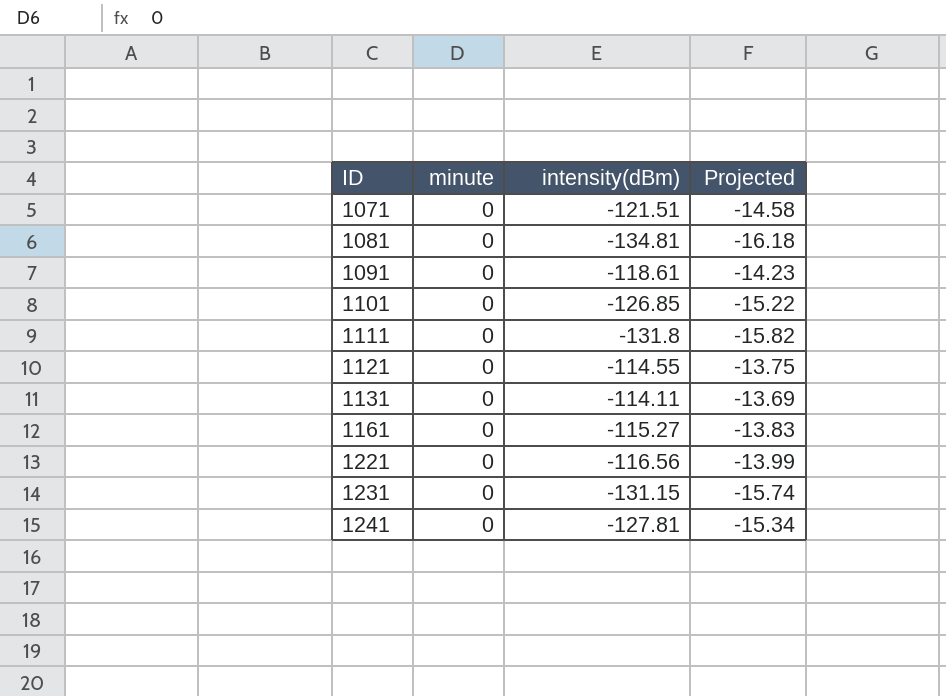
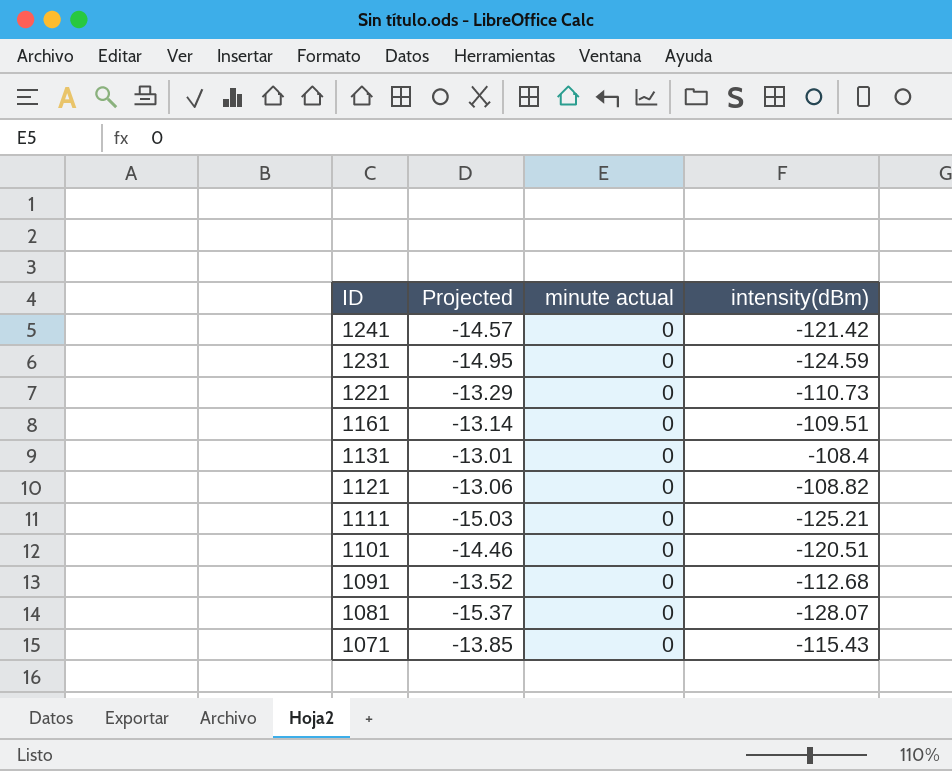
row order: ID ascending -> ID descending
column Projected | position: 4 -> 2
column name: minute -> minute actual
1241 | Projected: -15.34 -> -14.57
1241 | intensity(dBm): -127.81 -> -121.42
1231 | Projected: -15.74 -> -14.95
1231 | intensity(dBm): -131.15 -> -124.59
1221 | Projected: -13.99 -> -13.29
1221 | intensity(dBm): -116.56 -> -110.73
1161 | Projected: -13.83 -> -13.14
1161 | intensity(dBm): -115.27 -> -109.51
1131 | Projected: -13.69 -> -13.01
1131 | intensity(dBm): -114.11 -> -108.4
1121 | Projected: -13.75 -> -13.06
1121 | intensity(dBm): -114.55 -> -108.82
1111 | Projected: -15.82 -> -15.03
1111 | intensity(dBm): -131.8 -> -125.21
1101 | Projected: -15.22 -> -14.46
1101 | intensity(dBm): -126.85 -> -120.51
1091 | Projected: -14.23 -> -13.52
1091 | intensity(dBm): -118.61 -> -112.68
1081 | Projected: -16.18 -> -15.37
1081 | intensity(dBm): -134.81 -> -128.07
1071 | Projected: -14.58 -> -13.85
1071 | intensity(dBm): -121.51 -> -115.43

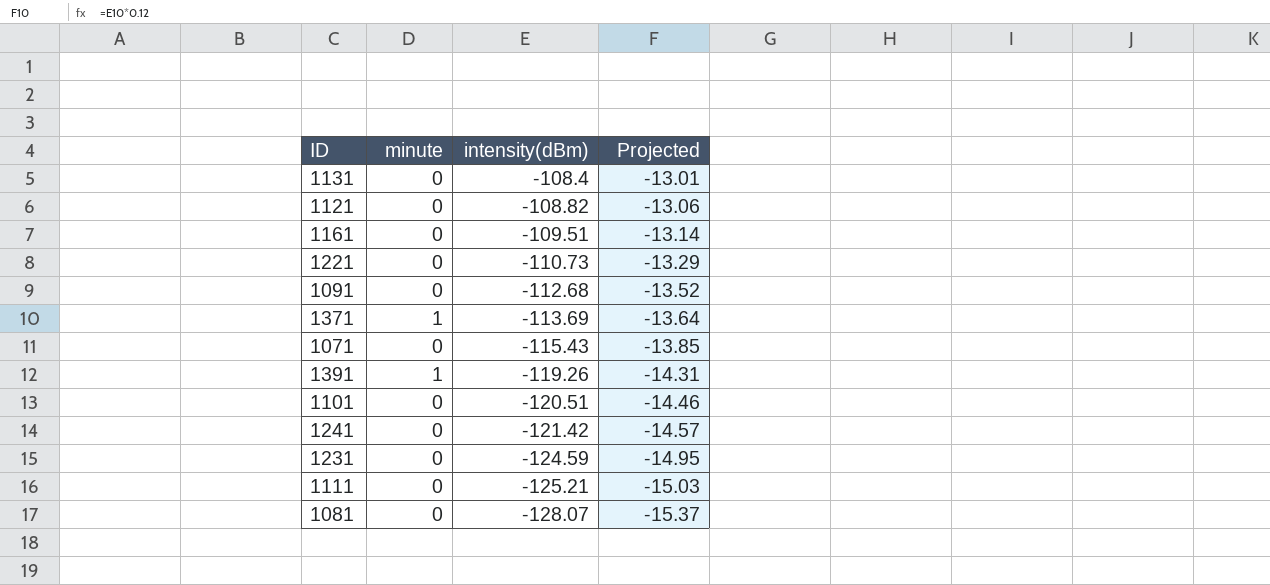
row order: ID descending -> intensity(dBm) descending
column name: minute actual -> minute
column Projected | position: 2 -> 4
row 1371: none -> 1 | -113.69 | -13.64
row 1391: none -> 1 | -119.26 | -14.31

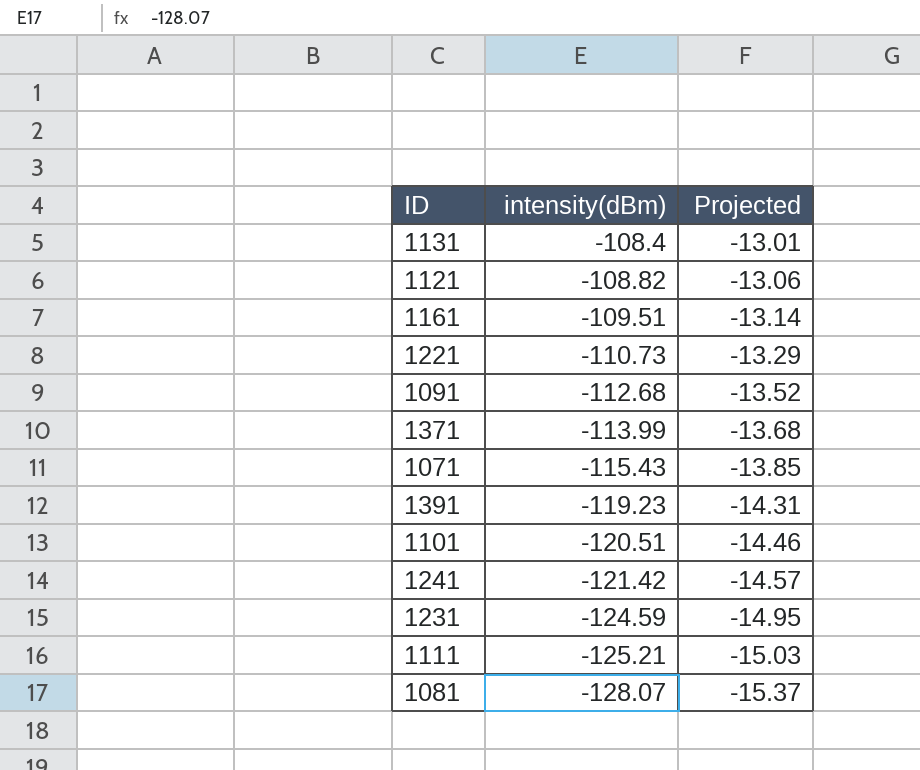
column minute | position: 2 -> none
1371 | intensity(dBm): -113.69 -> -113.99
1371 | Projected: -13.64 -> -13.68
1391 | intensity(dBm): -119.26 -> -119.23

